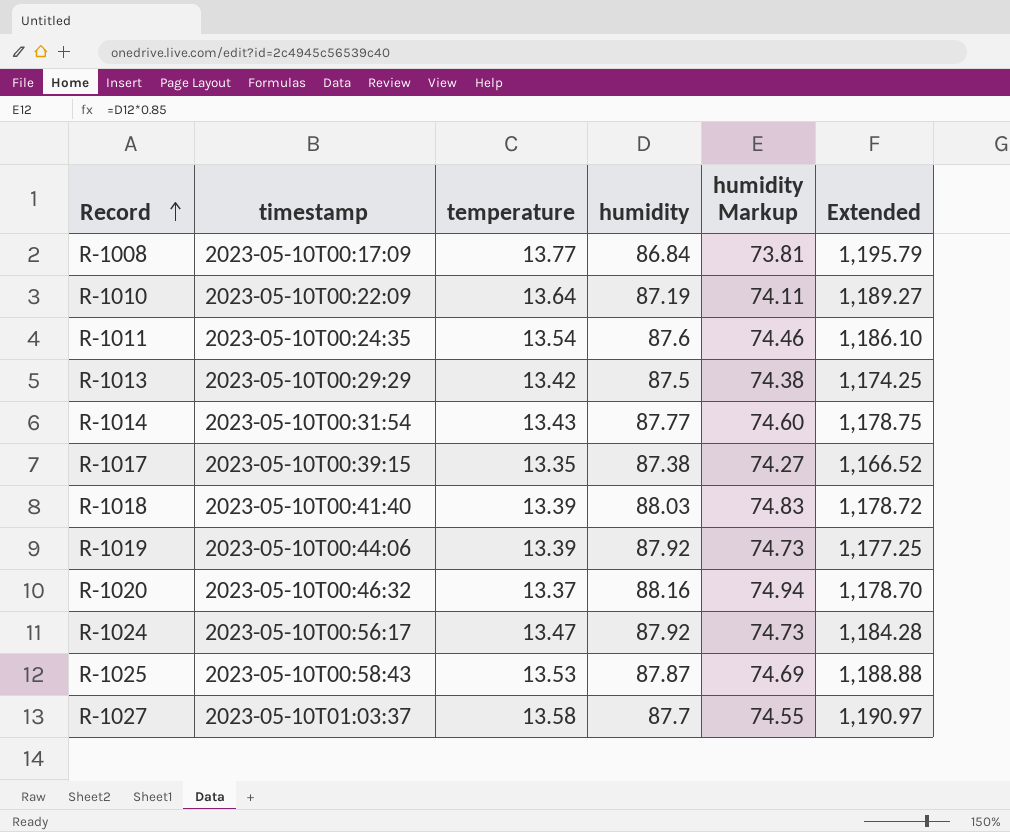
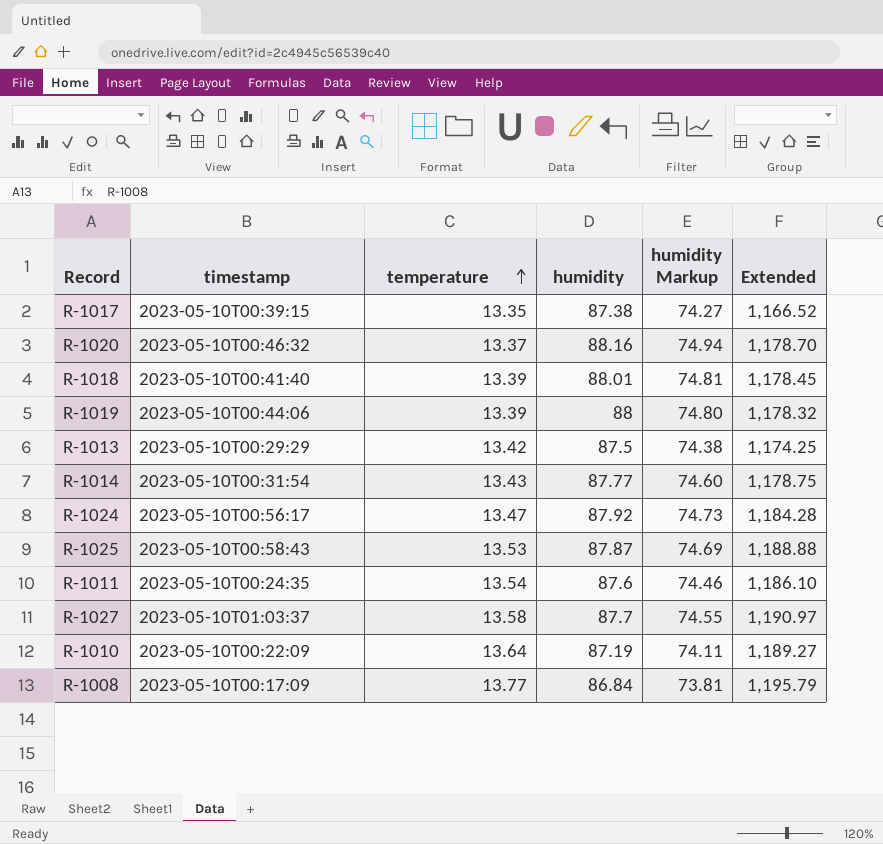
row order: Record ascending -> temperature ascending
R-1018 | humidity: 88.03 -> 88.01
R-1018 | humidity Markup: 74.83 -> 74.81
R-1018 | Extended: 1,178.72 -> 1,178.45
R-1019 | humidity: 87.92 -> 88
R-1019 | humidity Markup: 74.73 -> 74.80
R-1019 | Extended: 1,177.25 -> 1,178.32

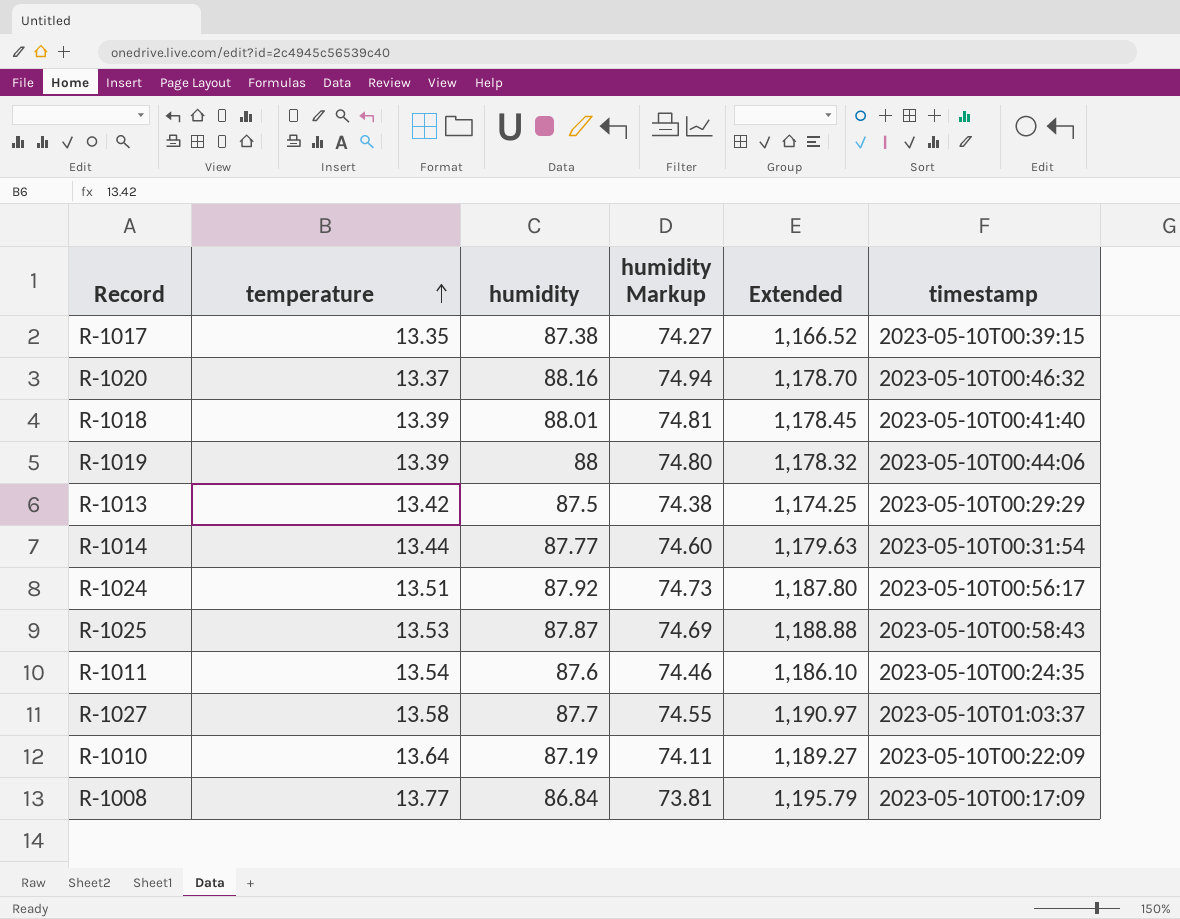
column timestamp | position: 2 -> 6
R-1014 | temperature: 13.43 -> 13.44
R-1014 | Extended: 1,178.75 -> 1,179.63
R-1024 | temperature: 13.47 -> 13.51
R-1024 | Extended: 1,184.28 -> 1,187.80

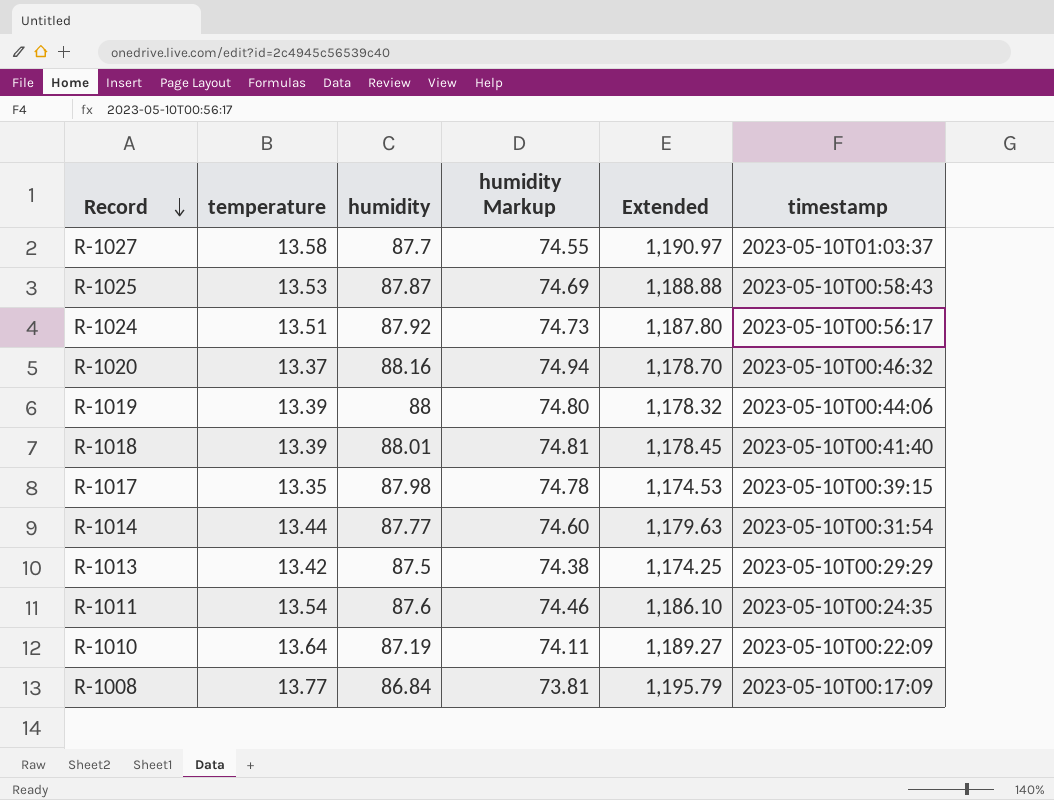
row order: temperature ascending -> Record descending
R-1017 | humidity: 87.38 -> 87.98
R-1017 | humidity Markup: 74.27 -> 74.78
R-1017 | Extended: 1,166.52 -> 1,174.53

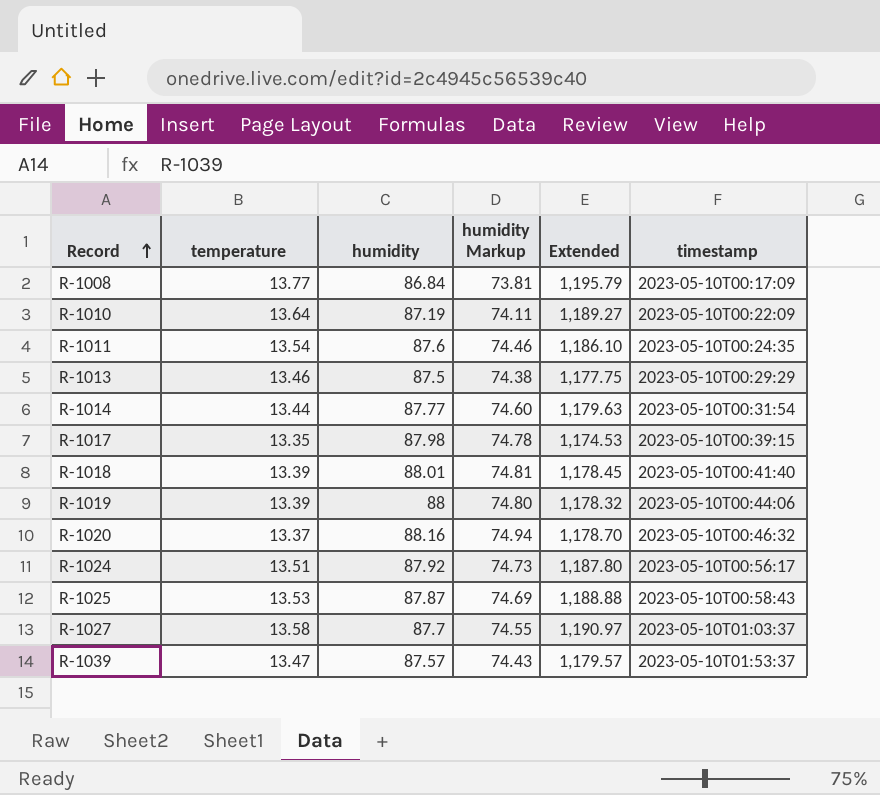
row order: Record descending -> Record ascending
R-1013 | temperature: 13.42 -> 13.46
R-1013 | Extended: 1,174.25 -> 1,177.75
row R-1039: none -> 13.47 | 87.57 | 74.43 | 1,179.57 | 2023-05-10T01:53:37

